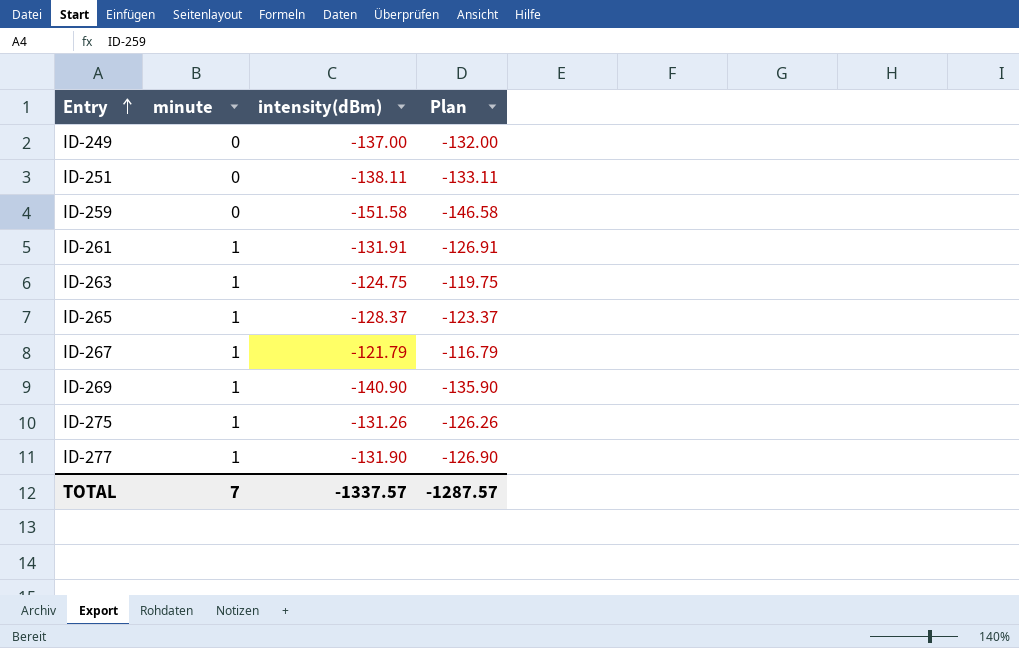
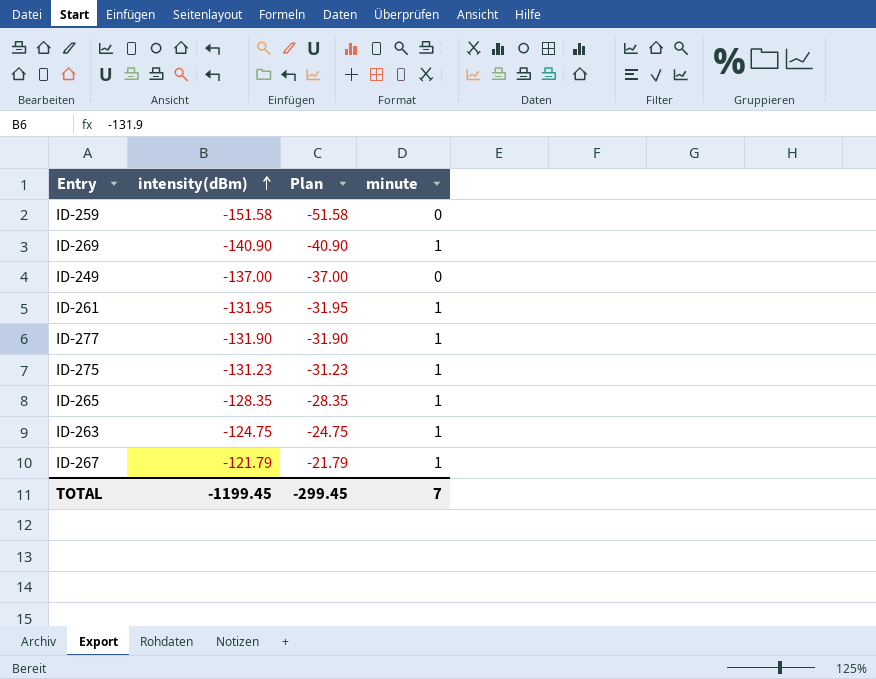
row order: Entry ascending -> intensity(dBm) ascending
column Plan | formula: [intensity(dBm)] + 5 -> [intensity(dBm)] + 100
column minute | position: 2 -> 4
row ID-251: 0 | -138.11 | -133.11 -> none
ID-261 | intensity(dBm): -131.91 -> -131.95
ID-275 | intensity(dBm): -131.26 -> -131.23
ID-265 | intensity(dBm): -128.37 -> -128.35
TOTAL | intensity(dBm): -1337.57 -> -1199.45
TOTAL | Plan: -1287.57 -> -299.45

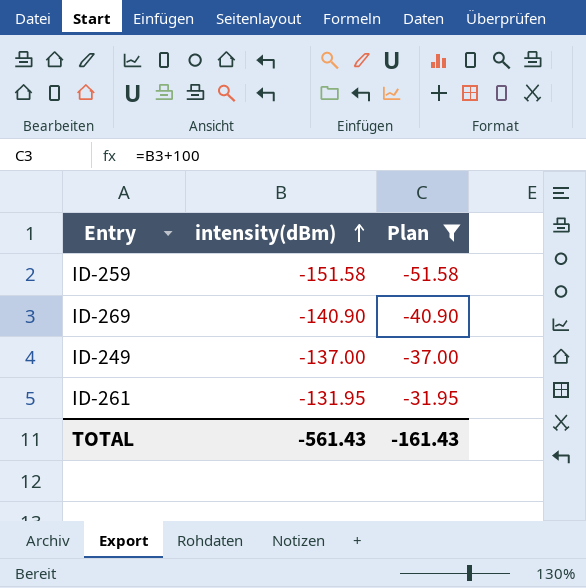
filter: none -> Plan <= -31.95
column minute | position: 4 -> none
TOTAL | intensity(dBm): -1199.45 -> -561.43
TOTAL | Plan: -299.45 -> -161.43

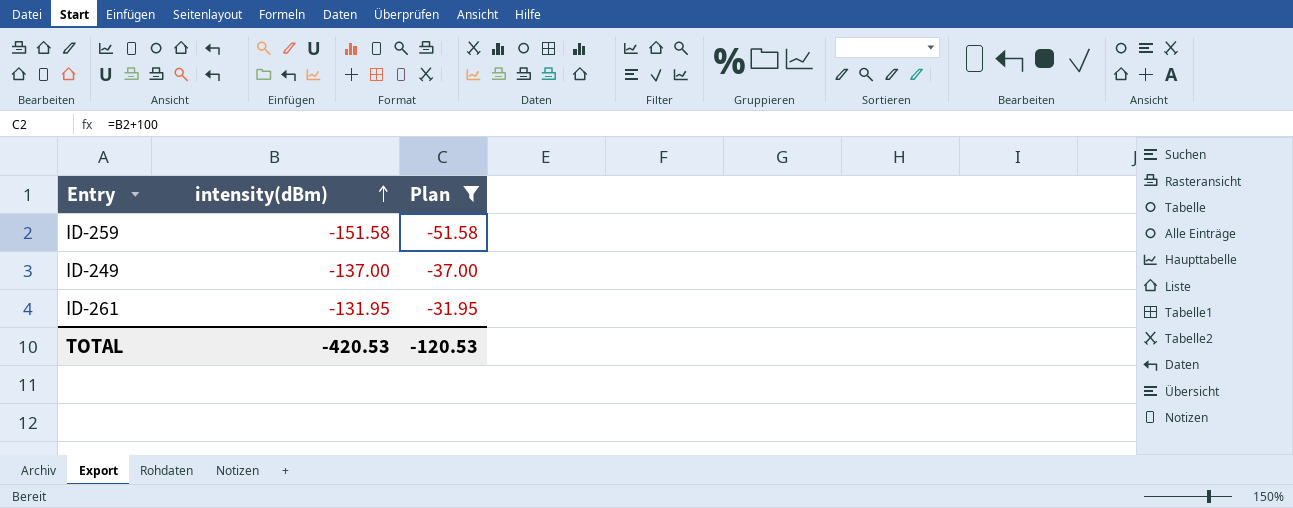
row ID-269: -140.90 | -40.90 -> none
TOTAL | intensity(dBm): -561.43 -> -420.53
TOTAL | Plan: -161.43 -> -120.53

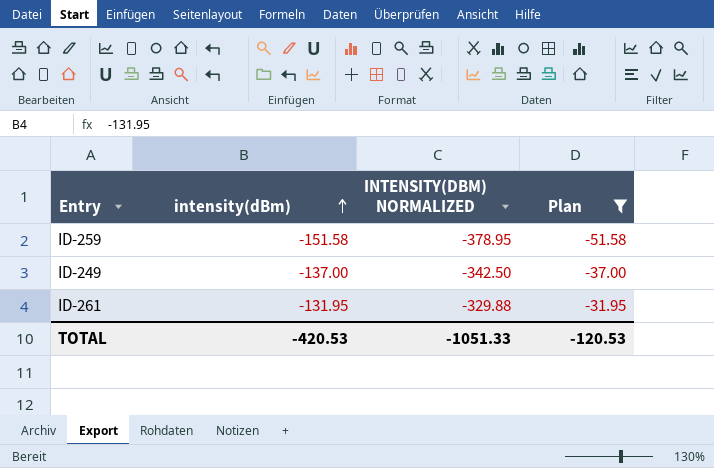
column INTENSITY(DBM) NORMALIZED | formula: none -> [intensity(dBm)] * 2.5

